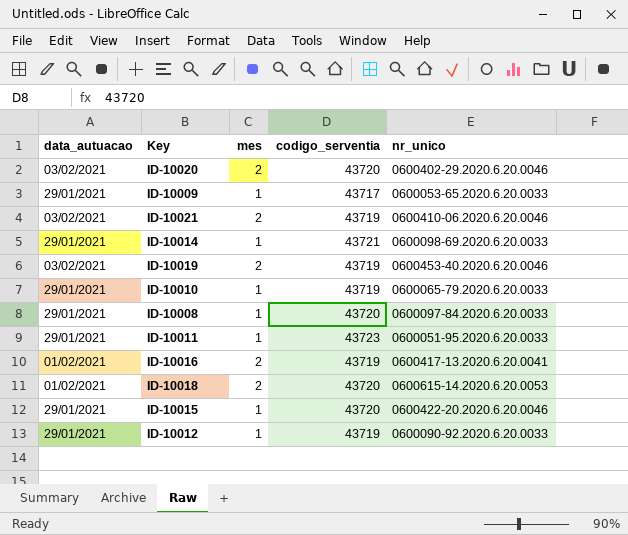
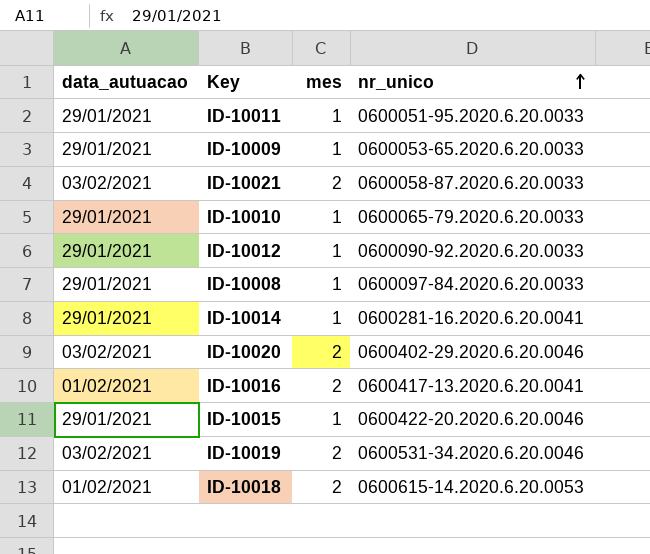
row order: none -> nr_unico ascending
column codigo_serventia | position: 4 -> none
ID-10021 | nr_unico: 0600410-06.2020.6.20.0046 -> 0600058-87.2020.6.20.0033
ID-10014 | nr_unico: 0600098-69.2020.6.20.0033 -> 0600281-16.2020.6.20.0041
ID-10019 | nr_unico: 0600453-40.2020.6.20.0046 -> 0600531-34.2020.6.20.0046

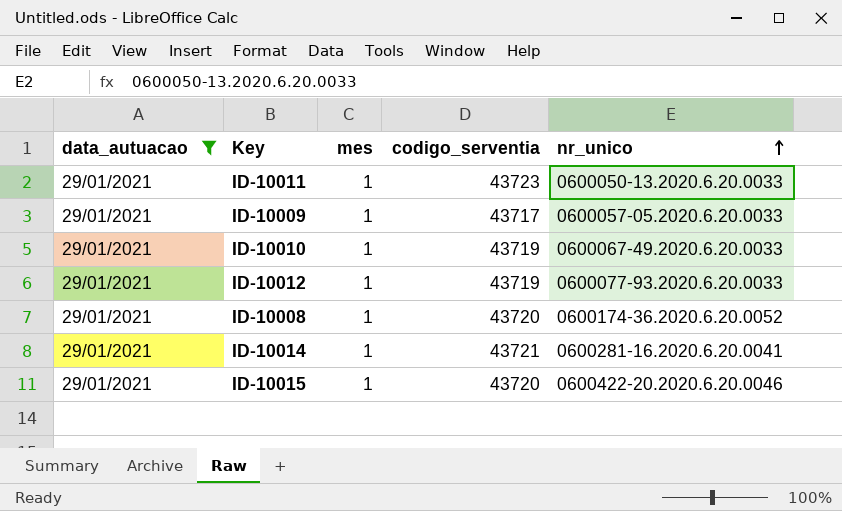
filter: none -> data_autuacao = 29/01/2021
column codigo_serventia | position: none -> 4
ID-10011 | nr_unico: 0600051-95.2020.6.20.0033 -> 0600050-13.2020.6.20.0033
ID-10009 | nr_unico: 0600053-65.2020.6.20.0033 -> 0600057-05.2020.6.20.0033
ID-10010 | nr_unico: 0600065-79.2020.6.20.0033 -> 0600067-49.2020.6.20.0033
ID-10012 | nr_unico: 0600090-92.2020.6.20.0033 -> 0600077-93.2020.6.20.0033
ID-10008 | nr_unico: 0600097-84.2020.6.20.0033 -> 0600174-36.2020.6.20.0052

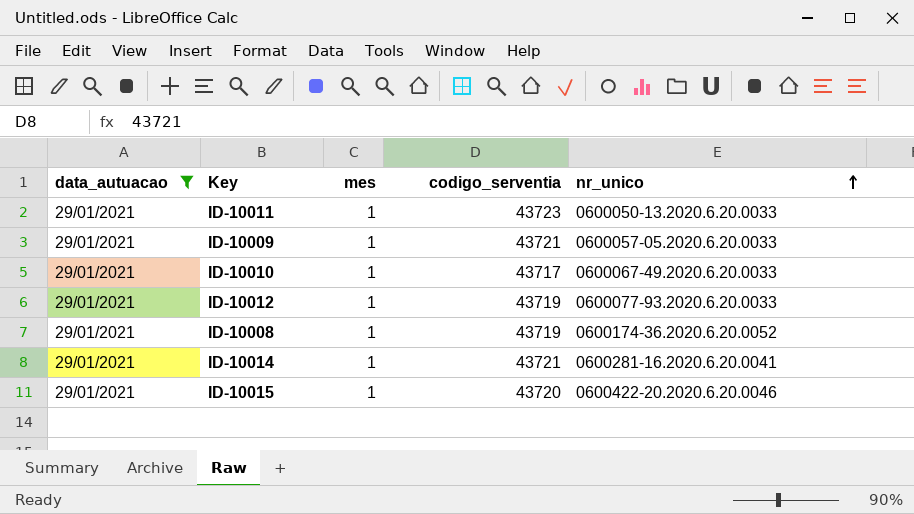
ID-10009 | codigo_serventia: 43717 -> 43721
ID-10010 | codigo_serventia: 43719 -> 43717
ID-10008 | codigo_serventia: 43720 -> 43719

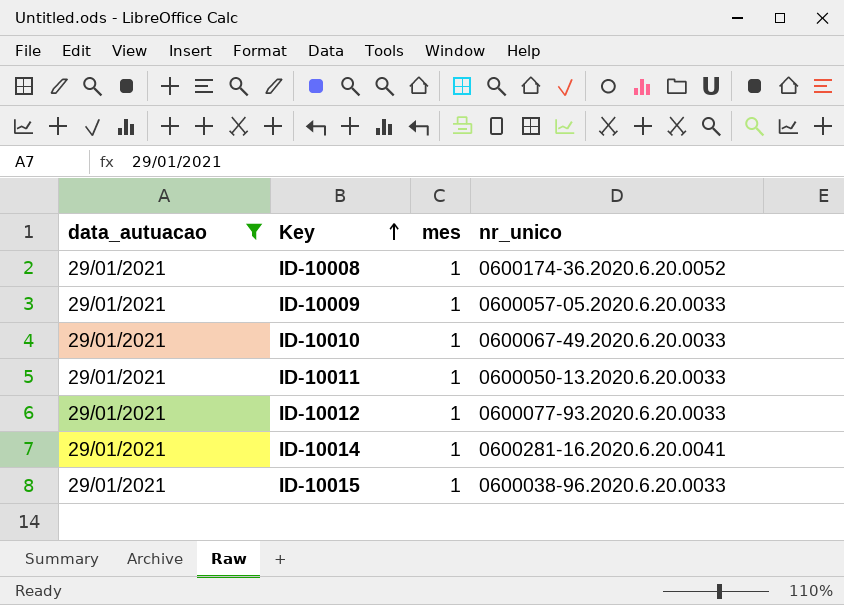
row order: nr_unico ascending -> Key ascending
column codigo_serventia | position: 4 -> none
ID-10015 | nr_unico: 0600422-20.2020.6.20.0046 -> 0600038-96.2020.6.20.0033

